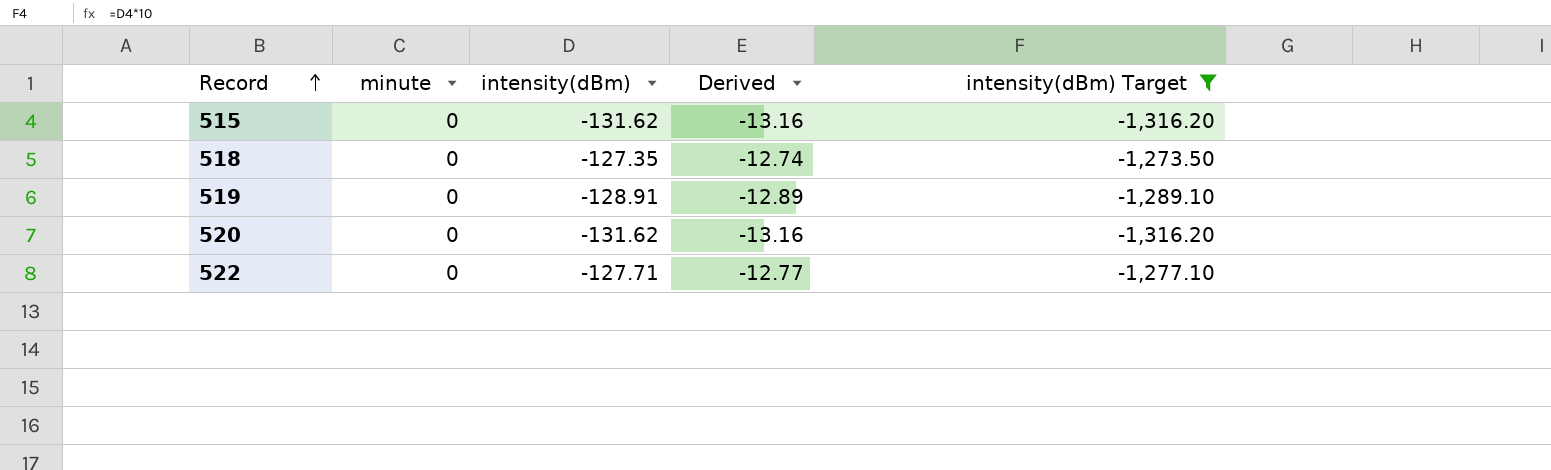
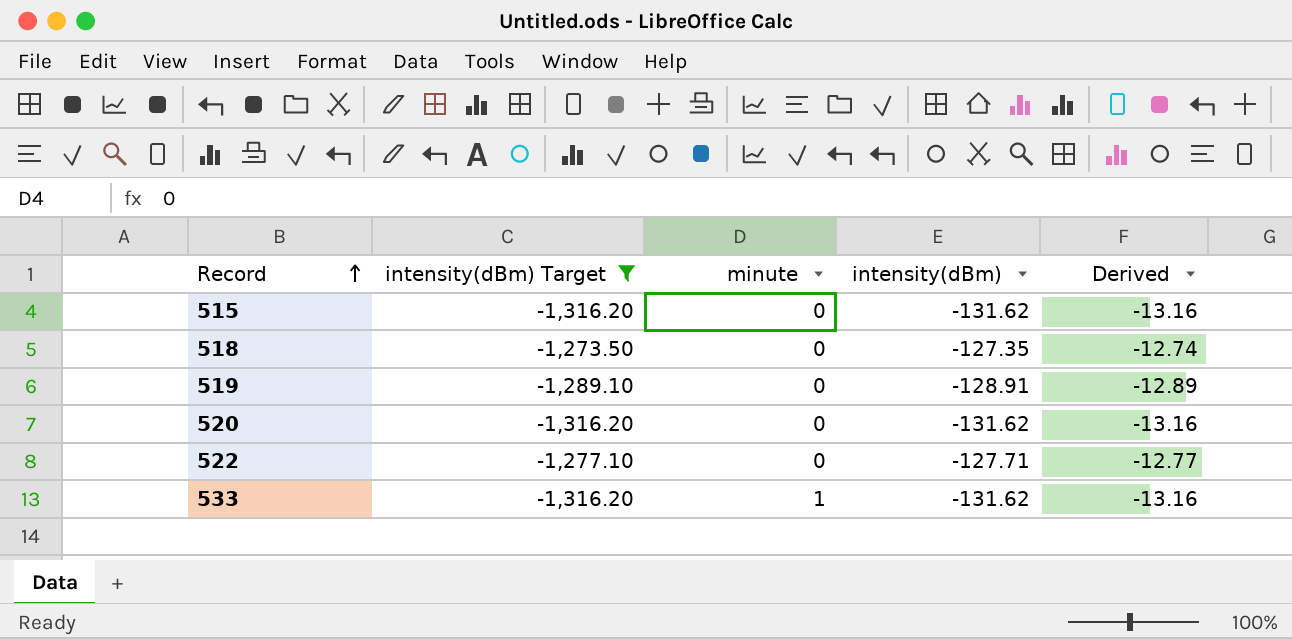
column intensity(dBm) Target | position: 5 -> 2
row 533: none -> -1,316.20 | 1 | -131.62 | -13.16

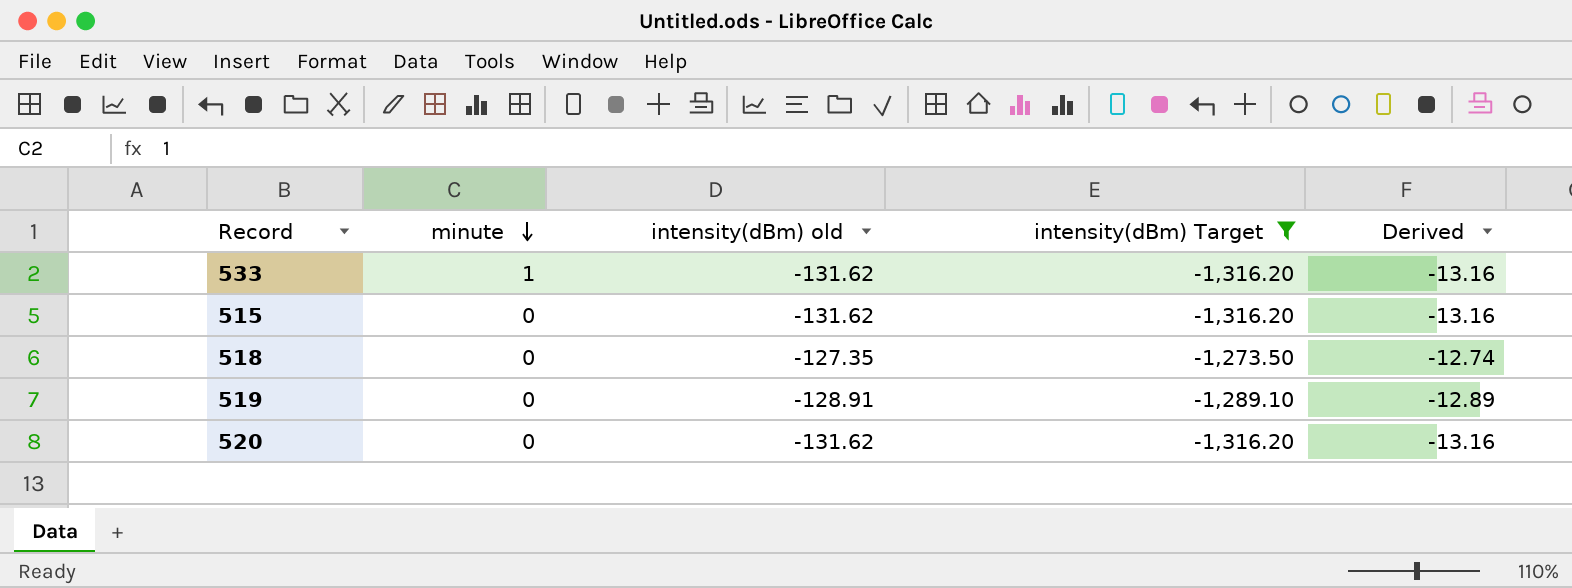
row order: Record ascending -> minute descending
column name: intensity(dBm) -> intensity(dBm) old
column intensity(dBm) Target | position: 2 -> 4
row 522: -1,277.10 | 0 | -127.71 | -12.77 -> none

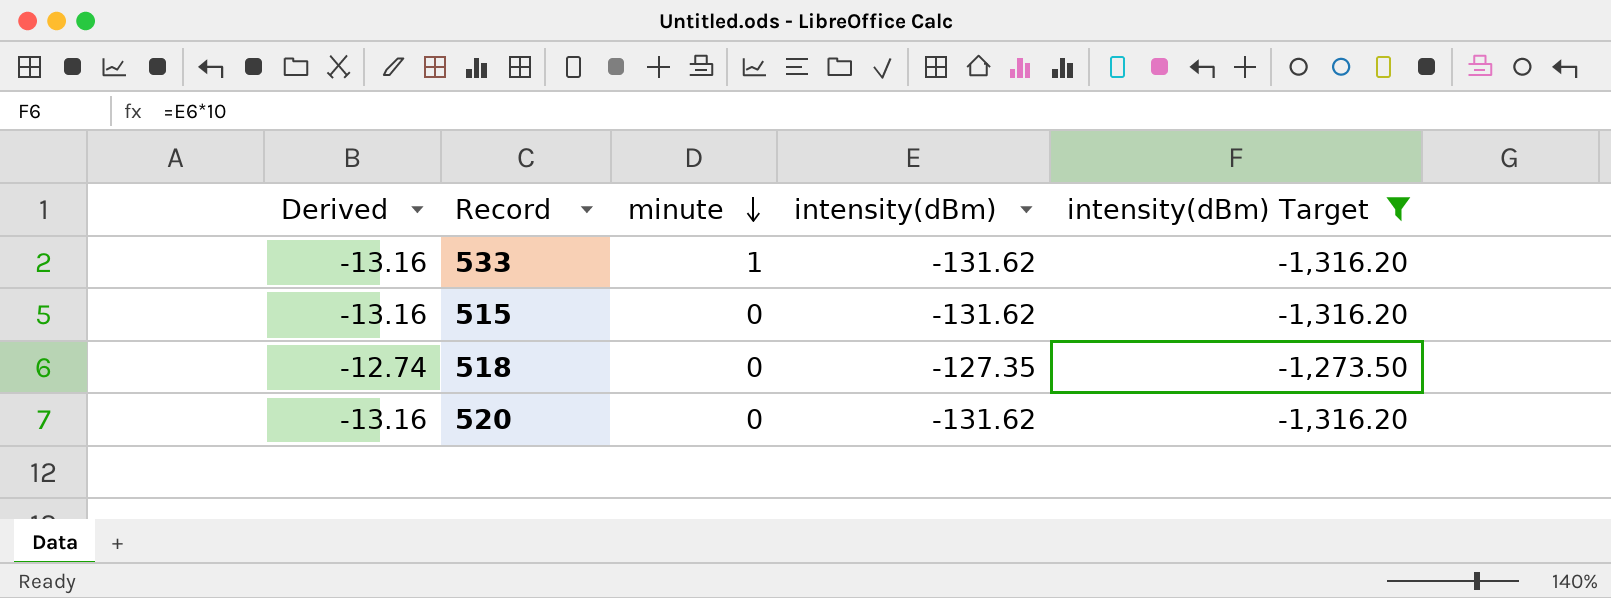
column Derived | position: 5 -> 1
column name: intensity(dBm) old -> intensity(dBm)
row 519: 0 | -128.91 | -1,289.10 | -12.89 -> none

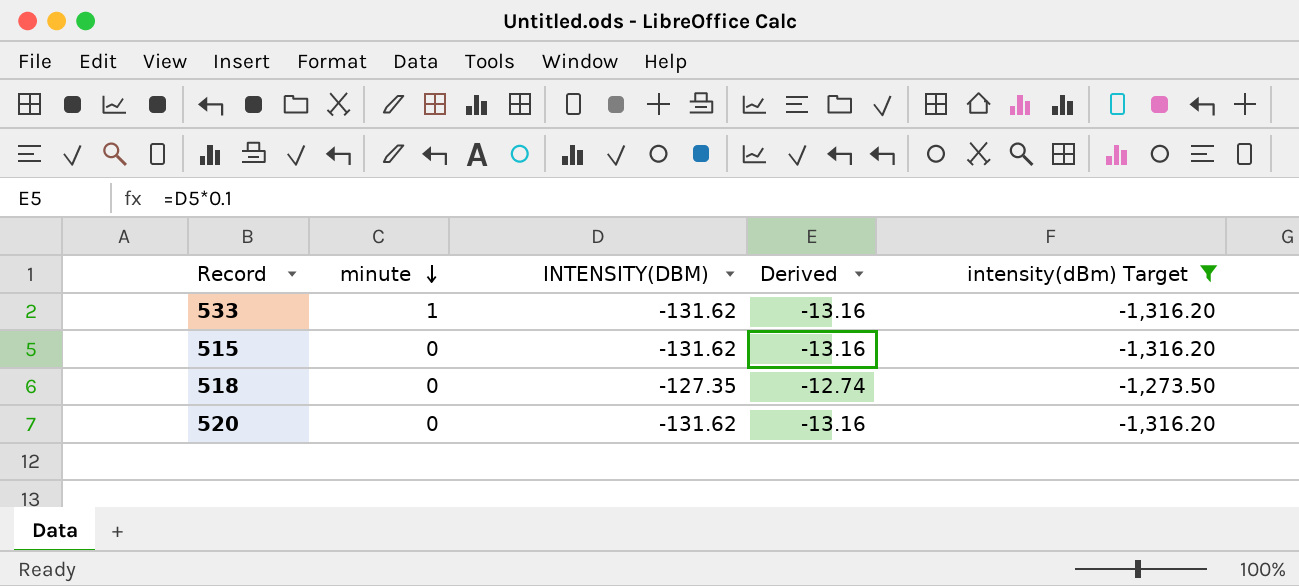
column name: intensity(dBm) -> INTENSITY(DBM)
column Derived | position: 1 -> 4

